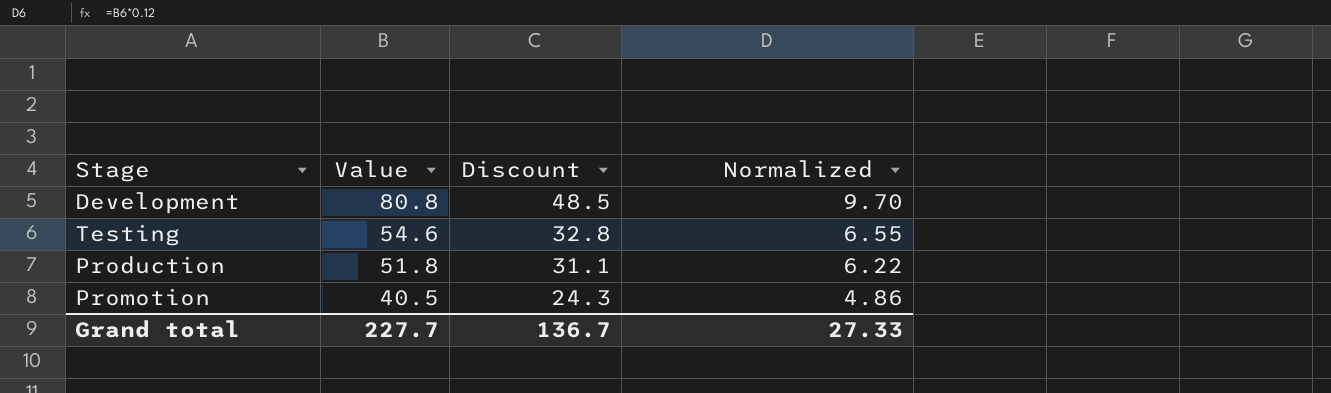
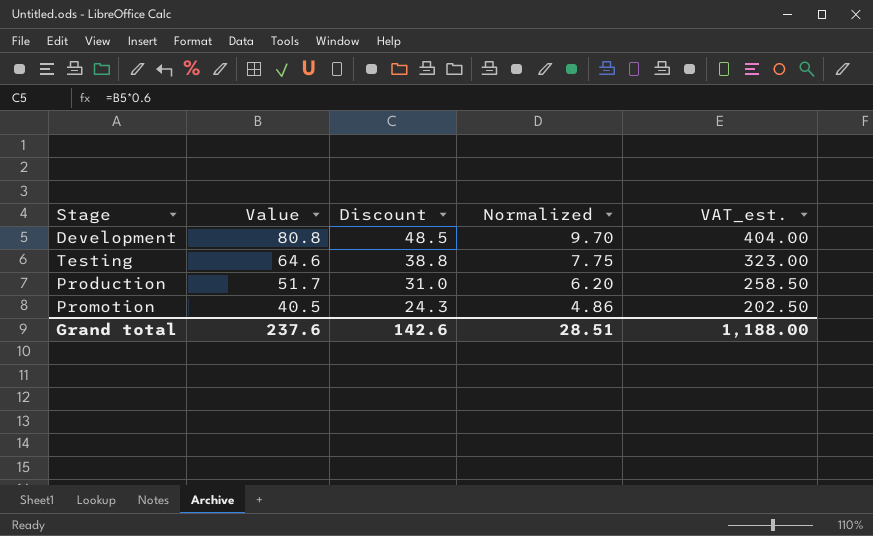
column VAT_est. | formula: none -> [Value] * 5
Testing | Value: 54.6 -> 64.6
Testing | Discount: 32.8 -> 38.8
Testing | Normalized: 6.55 -> 7.75
Production | Value: 51.8 -> 51.7
Production | Discount: 31.1 -> 31.0
Production | Normalized: 6.22 -> 6.20
Grand total | Value: 227.7 -> 237.6
Grand total | Discount: 136.7 -> 142.6
Grand total | Normalized: 27.33 -> 28.51

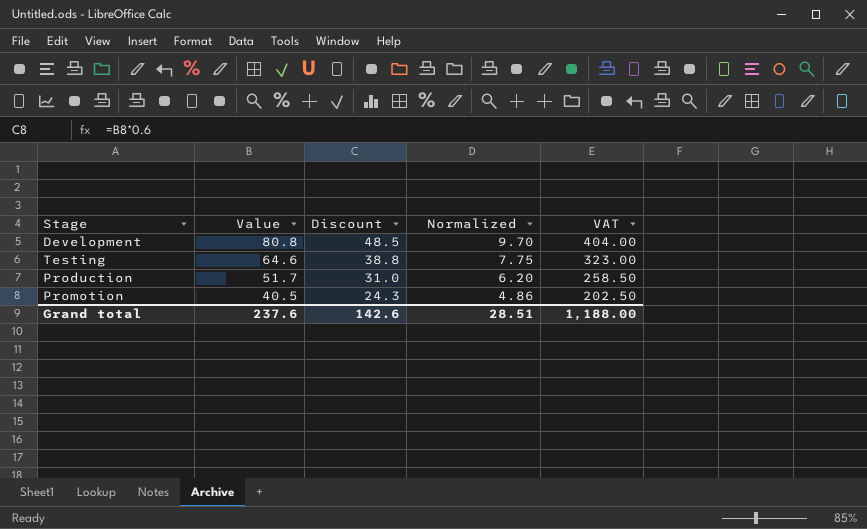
column name: VAT_est. -> VAT

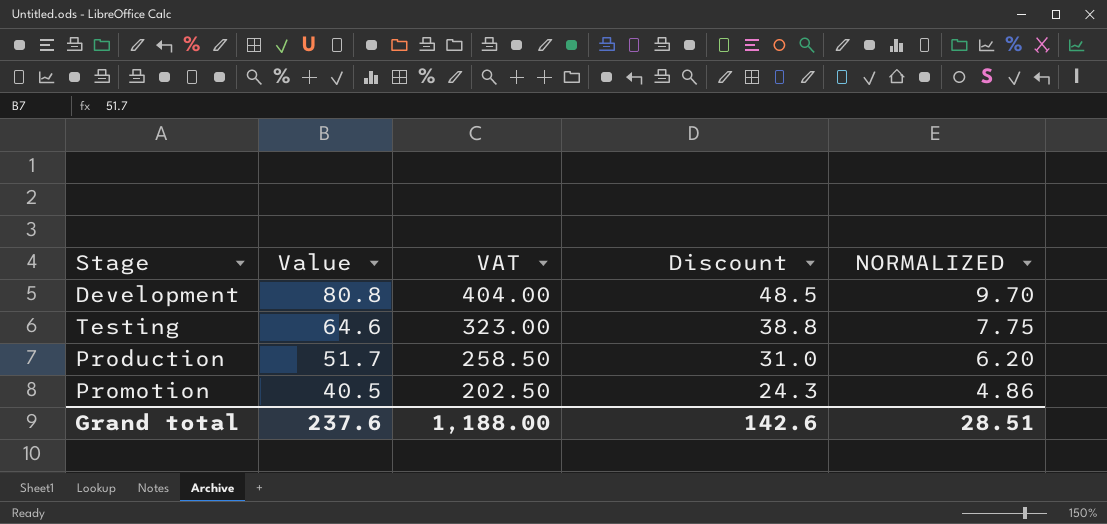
column VAT | position: 5 -> 3
column name: Normalized -> NORMALIZED

